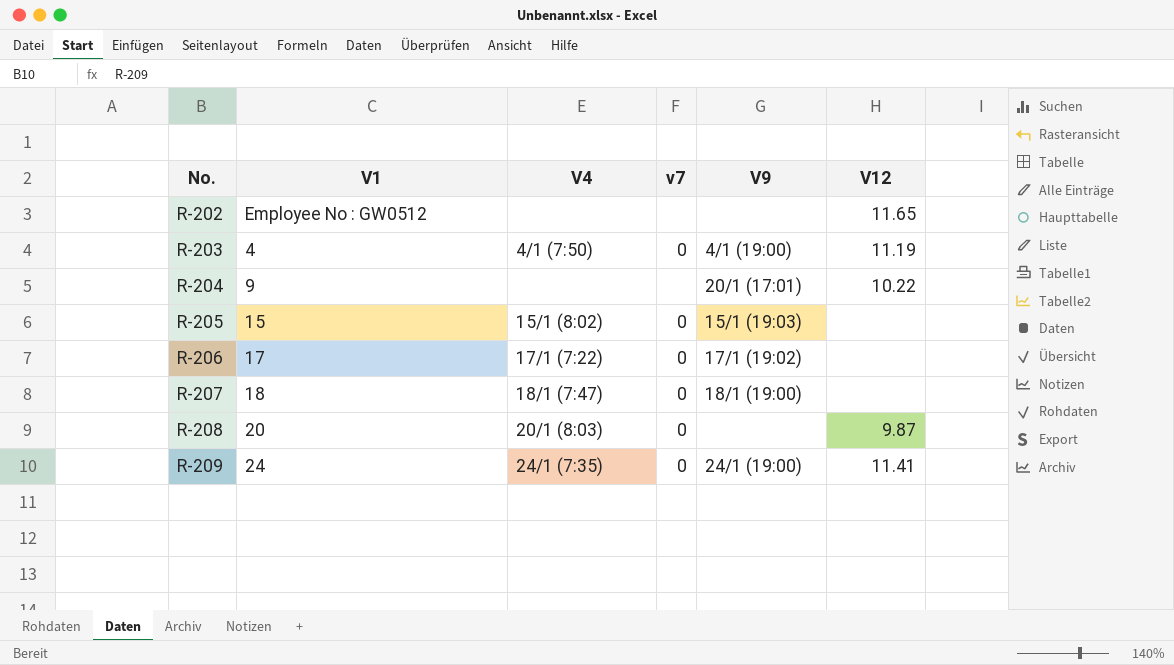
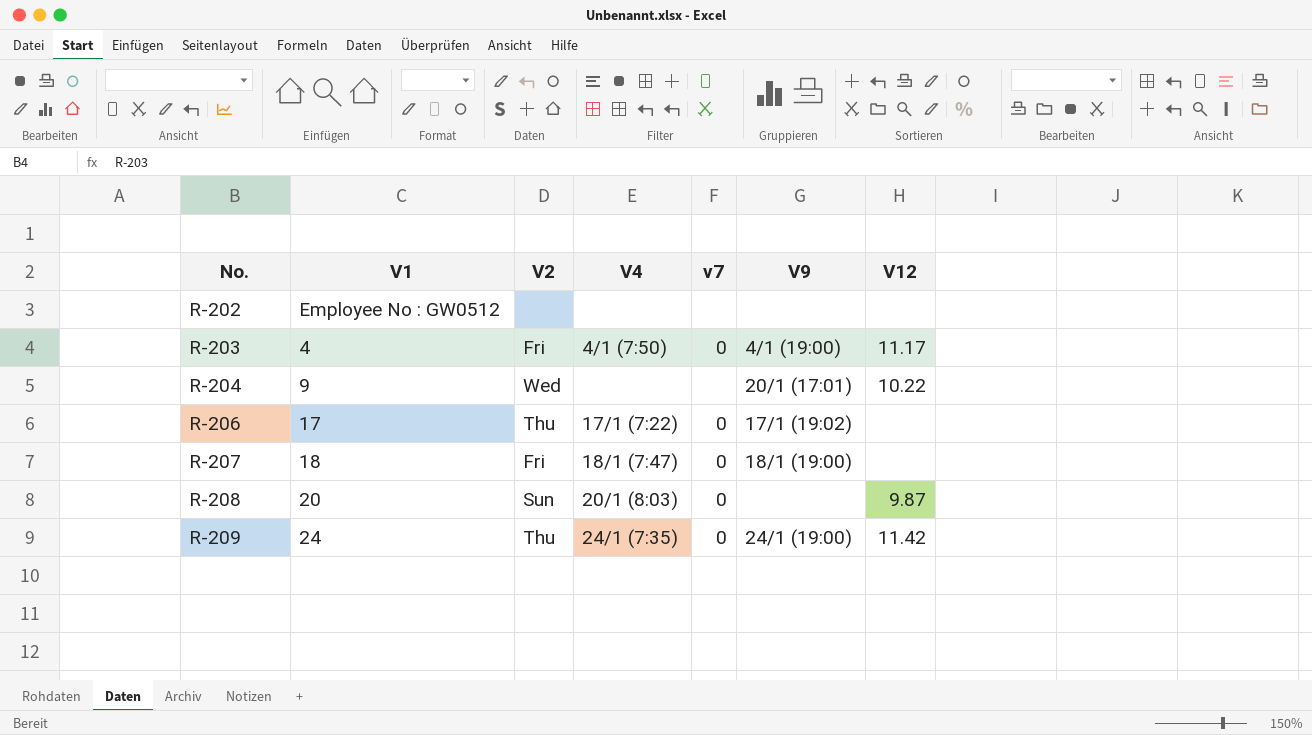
column V2 | position: none -> 3
row R-205: 15 | 15/1 (8:02) | 0 | 15/1 (19:03) | none -> none
R-202 | V12: 11.65 -> none
R-203 | V12: 11.19 -> 11.17
R-209 | V12: 11.41 -> 11.42

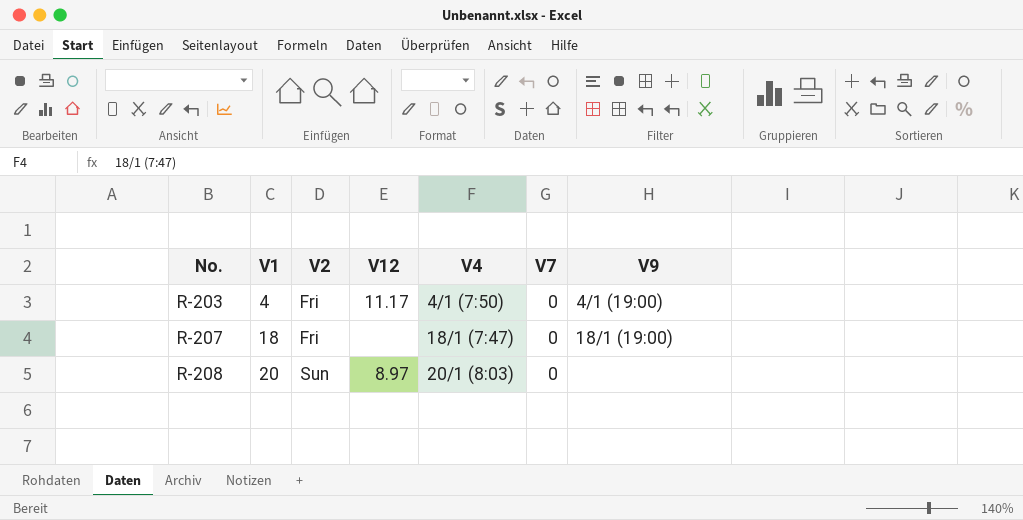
column V12 | position: 7 -> 4
column name: v7 -> V7
row R-202: Employee No : GW0512 | none | none | none | none | none -> none
row R-204: 9 | Wed | none | none | 20/1 (17:01) | 10.22 -> none
row R-206: 17 | Thu | 17/1 (7:22) | 0 | 17/1 (19:02) | none -> none
row R-209: 24 | Thu | 24/1 (7:35) | 0 | 24/1 (19:00) | 11.42 -> none
R-208 | V12: 9.87 -> 8.97

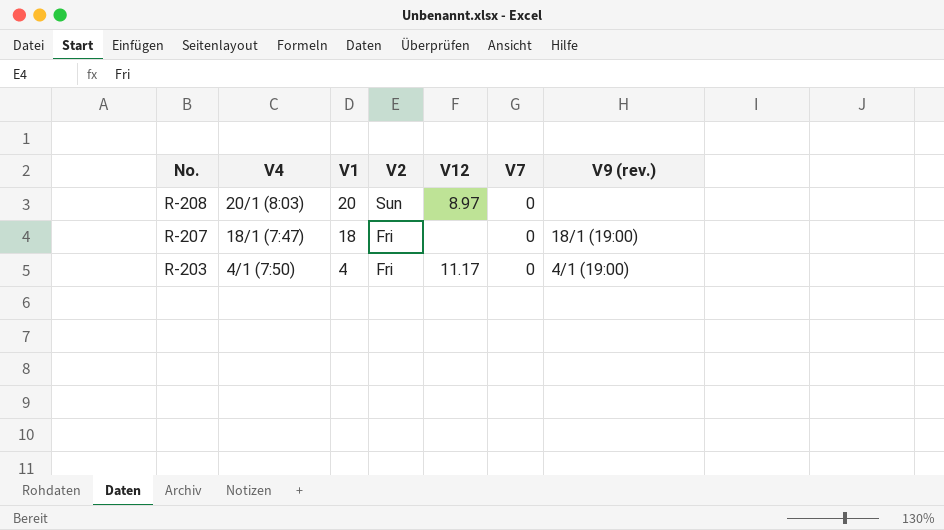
row order: No. ascending -> No. descending
column V4 | position: 5 -> 2
column name: V9 -> V9 (rev.)

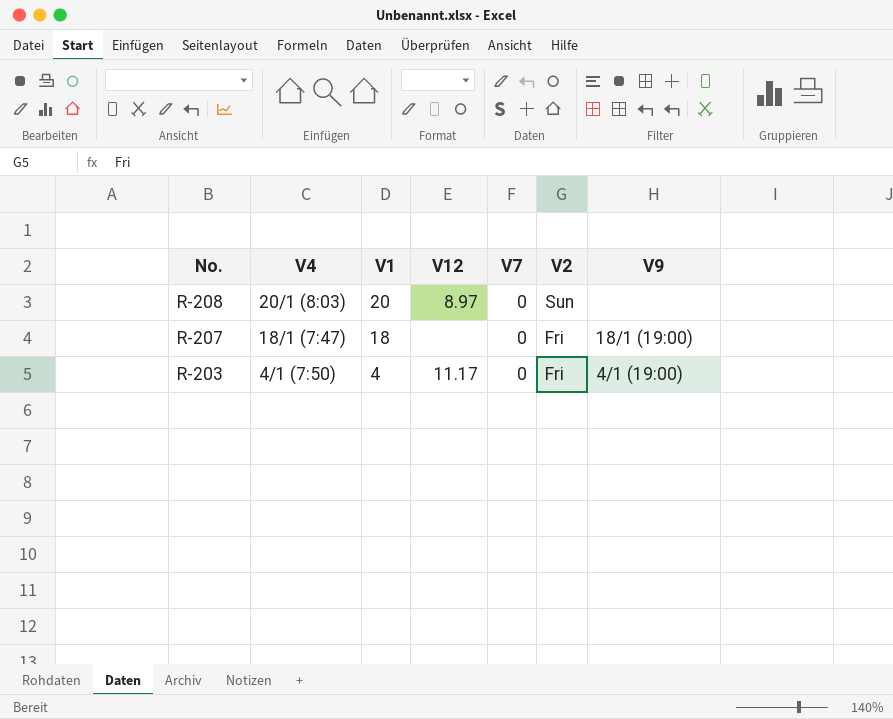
column V2 | position: 4 -> 6
column name: V9 (rev.) -> V9

